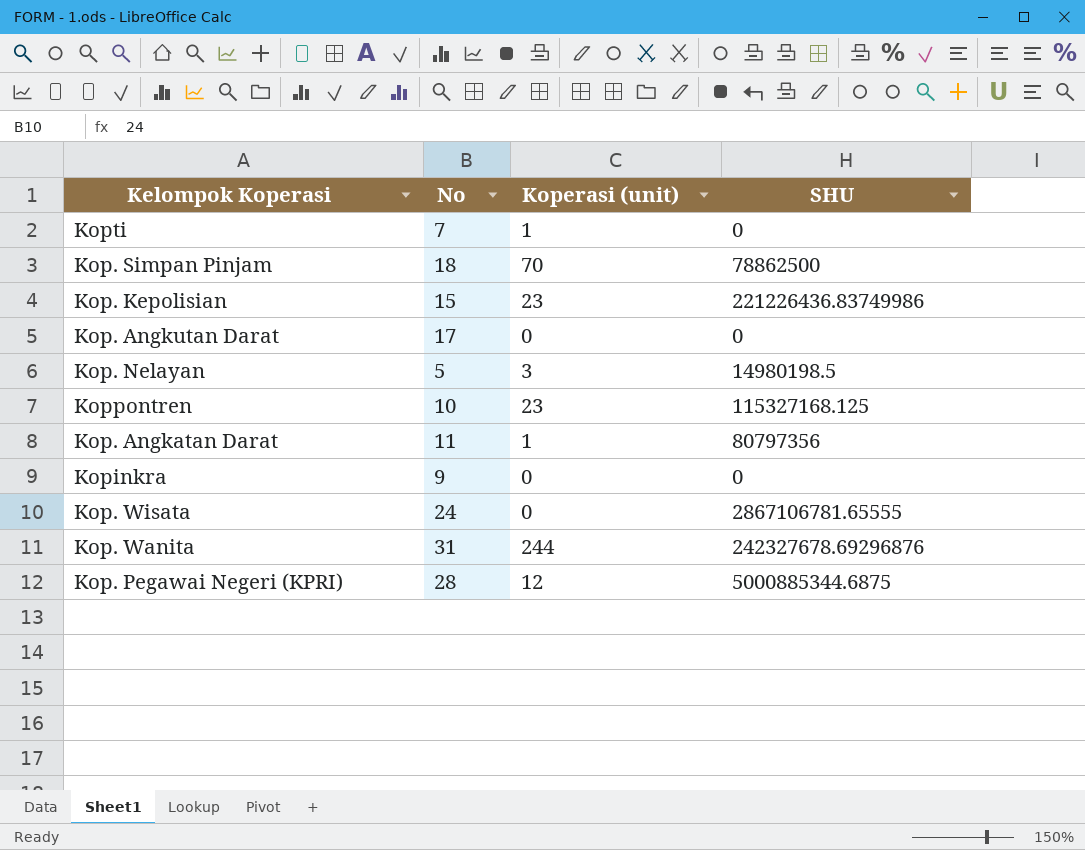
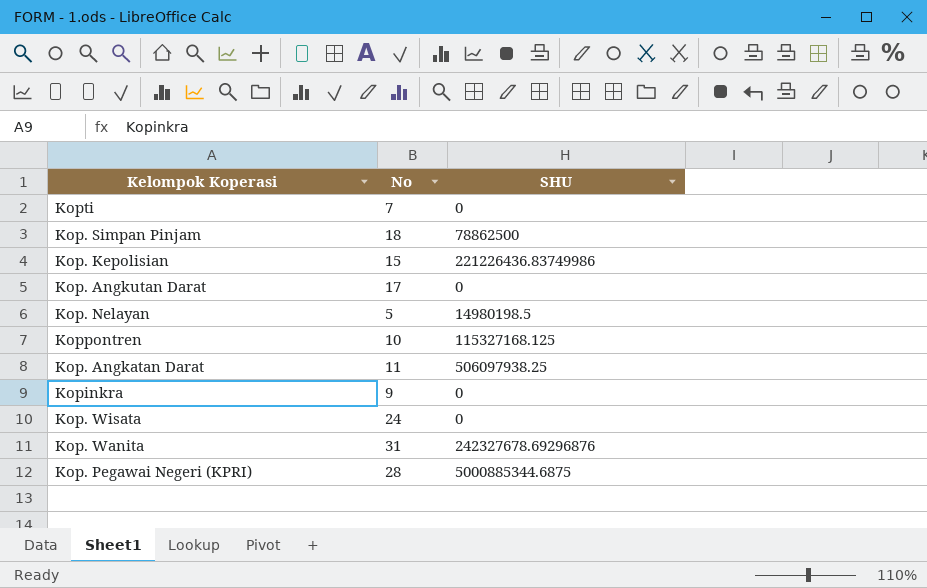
column Koperasi (unit) | position: 3 -> none
Kop. Angkatan Darat | SHU: 80797356 -> 506097938.25
Kop. Wisata | SHU: 2867106781.65555 -> 0

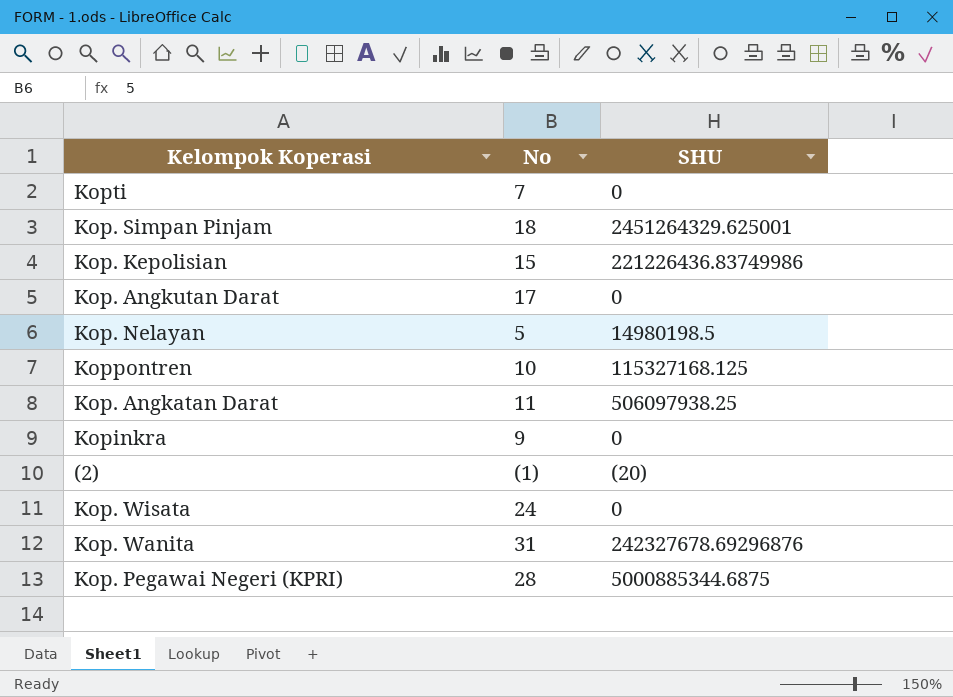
Kop. Simpan Pinjam | SHU: 78862500 -> 2451264329.625001
row (2): none -> (1) | (20)

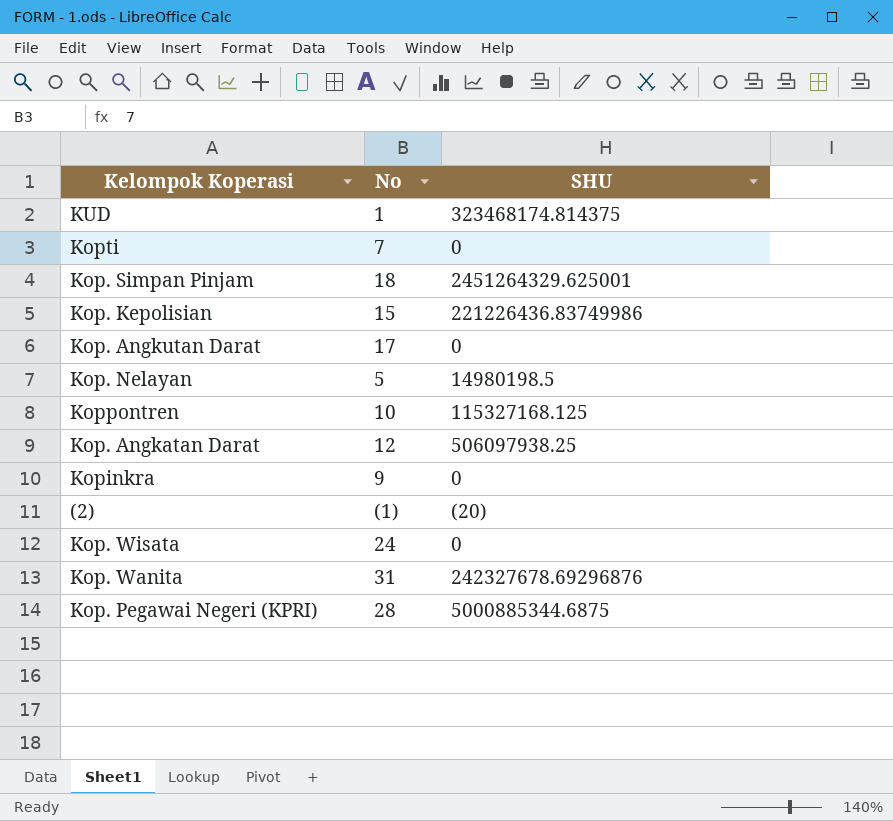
row KUD: none -> 1 | 323468174.814375
Kop. Angkatan Darat | No: 11 -> 12

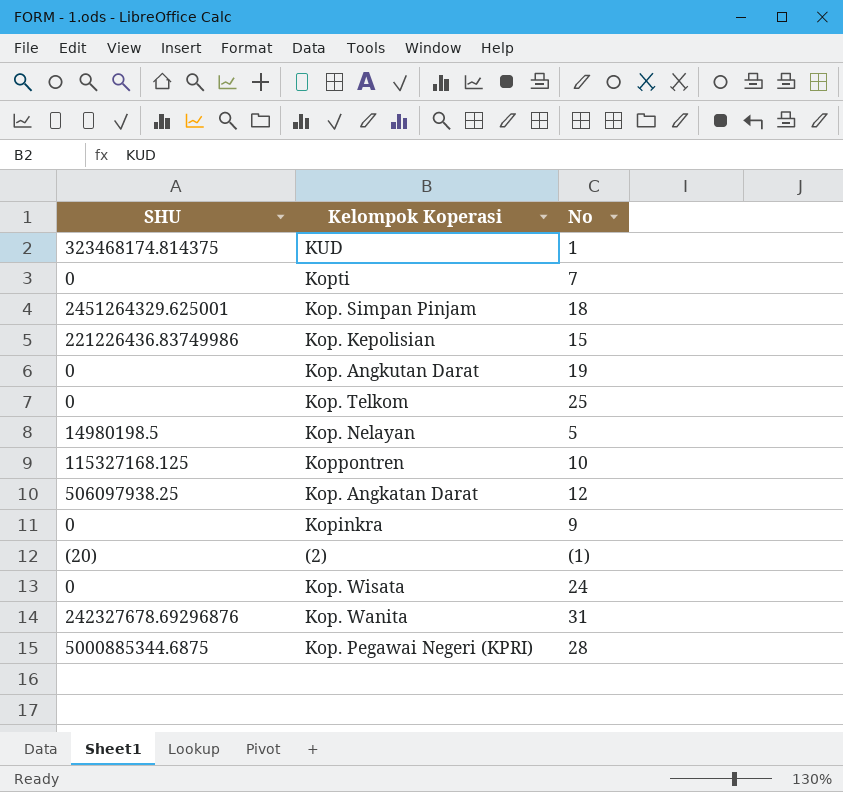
column SHU | position: 3 -> 1
Kop. Angkutan Darat | No: 17 -> 19
row Kop. Telkom: none -> 0 | 25

